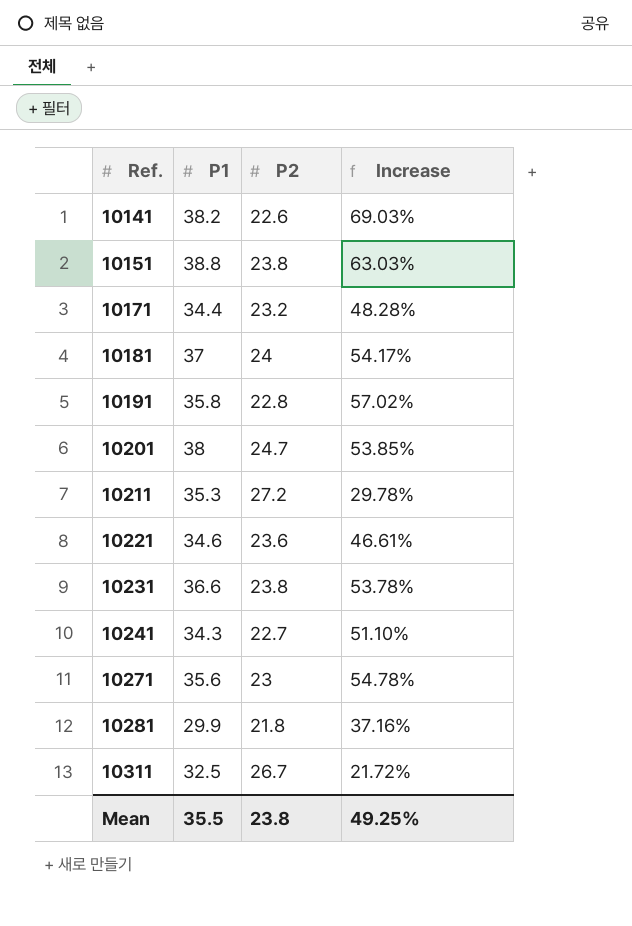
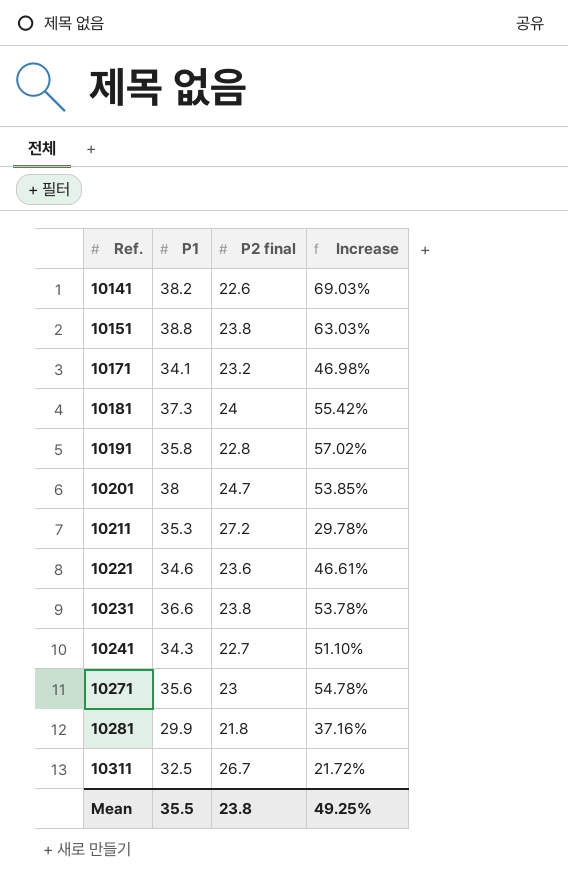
column name: P2 -> P2 final
10171 | P1: 34.4 -> 34.1
10171 | Increase: 48.28% -> 46.98%
10181 | P1: 37 -> 37.3
10181 | Increase: 54.17% -> 55.42%

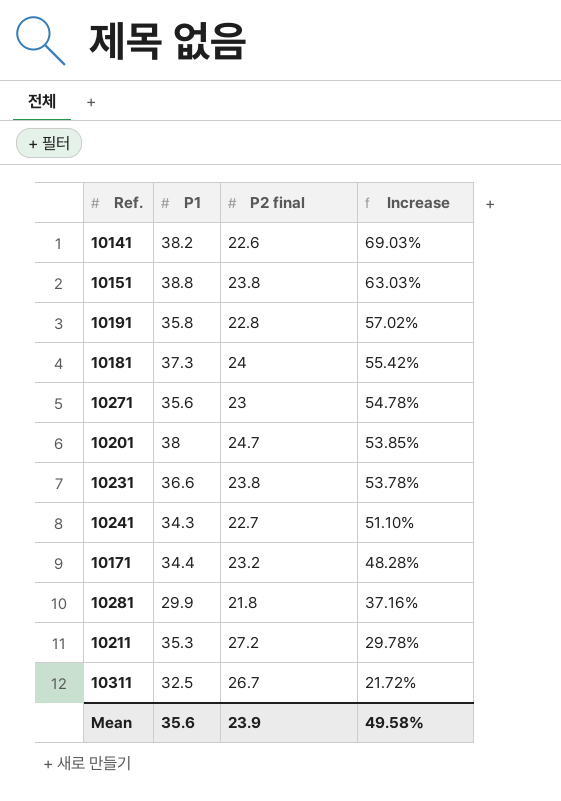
row order: Ref. ascending -> Increase descending
row 10221: 34.6 | 23.6 | 46.61% -> none
10171 | P1: 34.1 -> 34.4
10171 | Increase: 46.98% -> 48.28%
Mean | P1: 35.5 -> 35.6
Mean | P2 final: 23.8 -> 23.9
Mean | Increase: 49.25% -> 49.58%

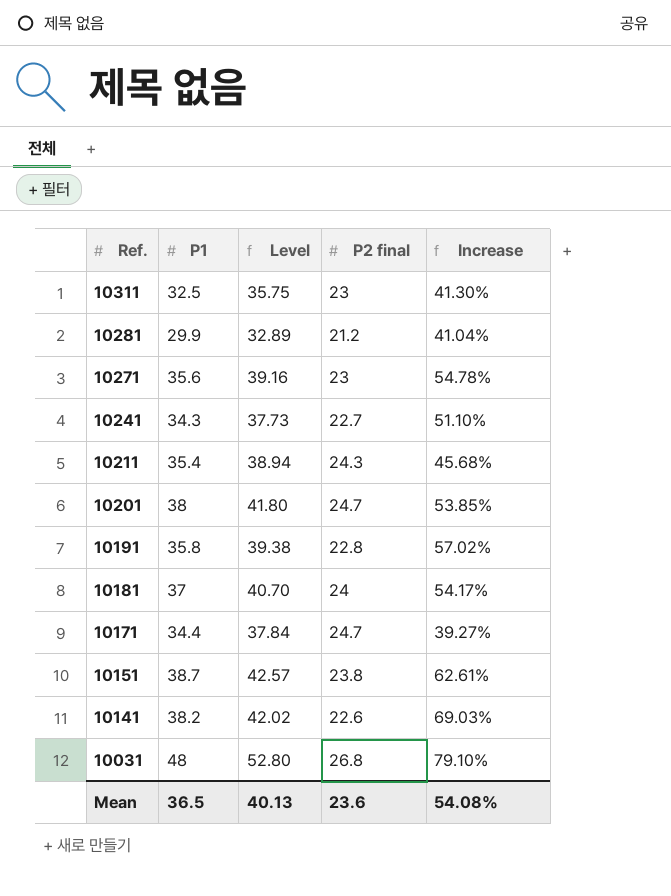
row order: Increase descending -> Ref. descending
column Level | formula: none -> [P1] * 1.1
row 10231: 36.6 | 23.8 | 53.78% -> none
10311 | P2 final: 26.7 -> 23
10311 | Increase: 21.72% -> 41.30%
10281 | P2 final: 21.8 -> 21.2
10281 | Increase: 37.16% -> 41.04%
10211 | P1: 35.3 -> 35.4
10211 | P2 final: 27.2 -> 24.3
10211 | Increase: 29.78% -> 45.68%
10181 | P1: 37.3 -> 37
10181 | Increase: 55.42% -> 54.17%
10171 | P2 final: 23.2 -> 24.7
10171 | Increase: 48.28% -> 39.27%
10151 | P1: 38.8 -> 38.7
10151 | Increase: 63.03% -> 62.61%
row 10031: none -> 48 | 52.80 | 26.8 | 79.10%
Mean | P1: 35.6 -> 36.5
Mean | P2 final: 23.9 -> 23.6
Mean | Increase: 49.58% -> 54.08%

